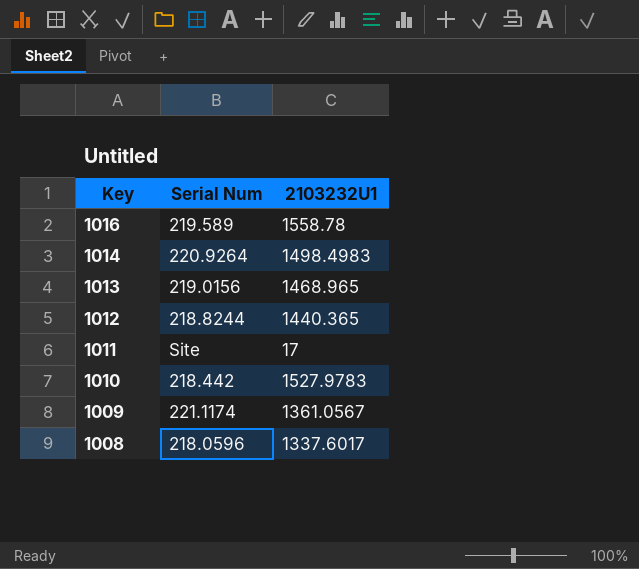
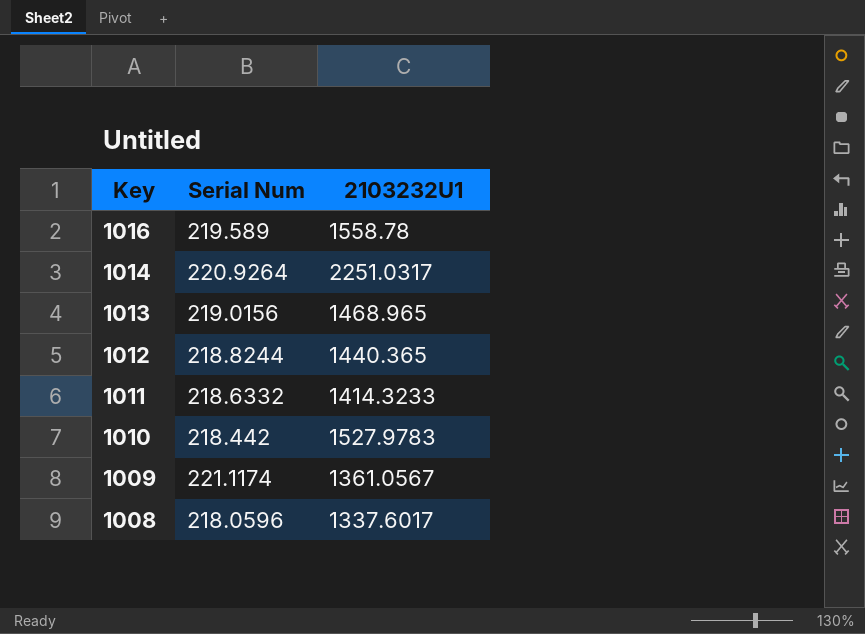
1014 | 2103232U1: 1498.4983 -> 2251.0317
1011 | Serial Num: Site -> 218.6332
1011 | 2103232U1: 17 -> 1414.3233

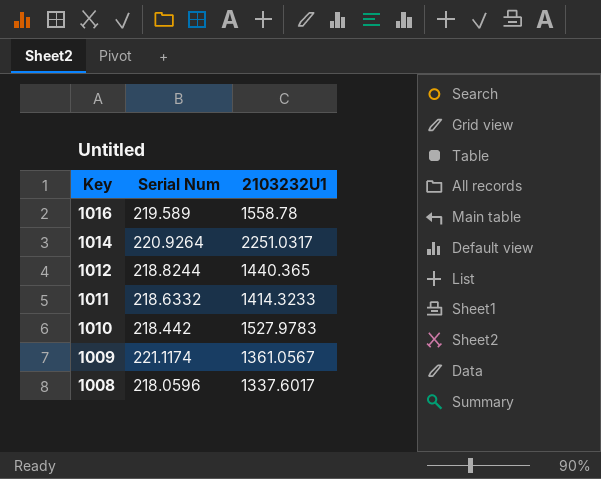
row 1013: 219.0156 | 1468.965 -> none

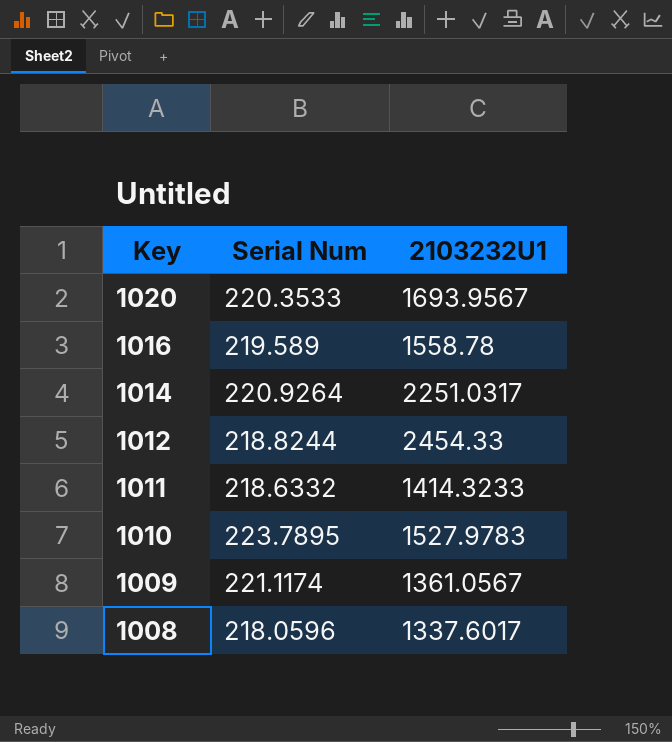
row 1020: none -> 220.3533 | 1693.9567
1012 | 2103232U1: 1440.365 -> 2454.33
1010 | Serial Num: 218.442 -> 223.7895

